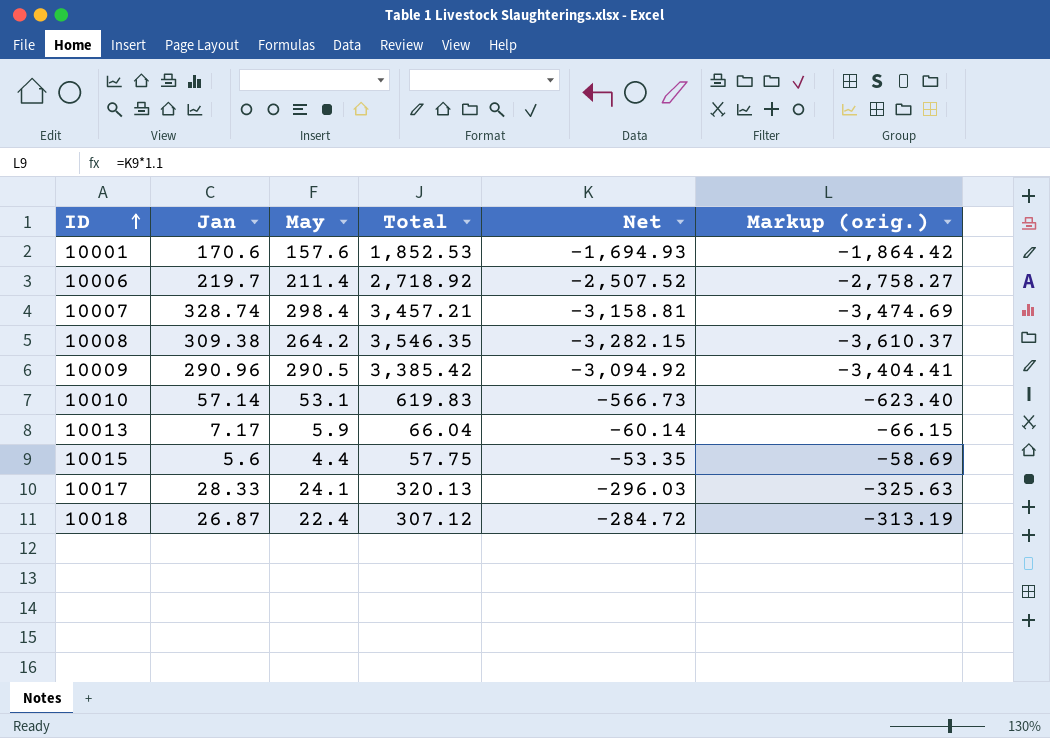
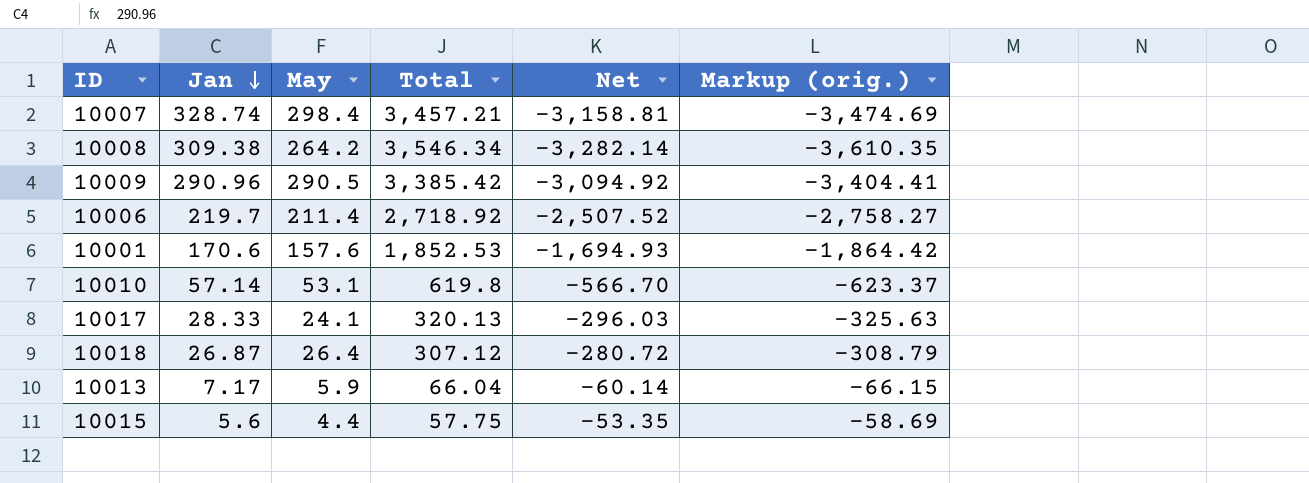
row order: ID ascending -> Jan descending
10008 | Total: 3,546.35 -> 3,546.34
10008 | Net: -3,282.15 -> -3,282.14
10008 | Markup (orig.): -3,610.37 -> -3,610.35
10010 | Total: 619.83 -> 619.8
10010 | Net: -566.73 -> -566.70
10010 | Markup (orig.): -623.40 -> -623.37
10018 | May: 22.4 -> 26.4
10018 | Net: -284.72 -> -280.72
10018 | Markup (orig.): -313.19 -> -308.79

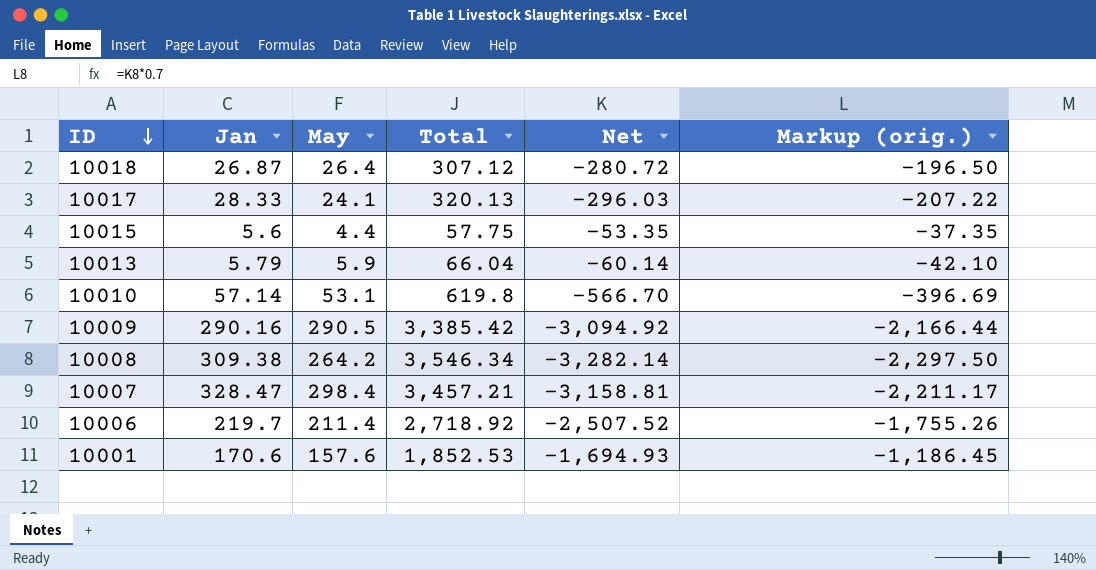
row order: Jan descending -> ID descending
column Markup (orig.) | formula: [Net] * 1.1 -> [Net] * 0.7
10013 | Jan: 7.17 -> 5.79
10009 | Jan: 290.96 -> 290.16
10007 | Jan: 328.74 -> 328.47

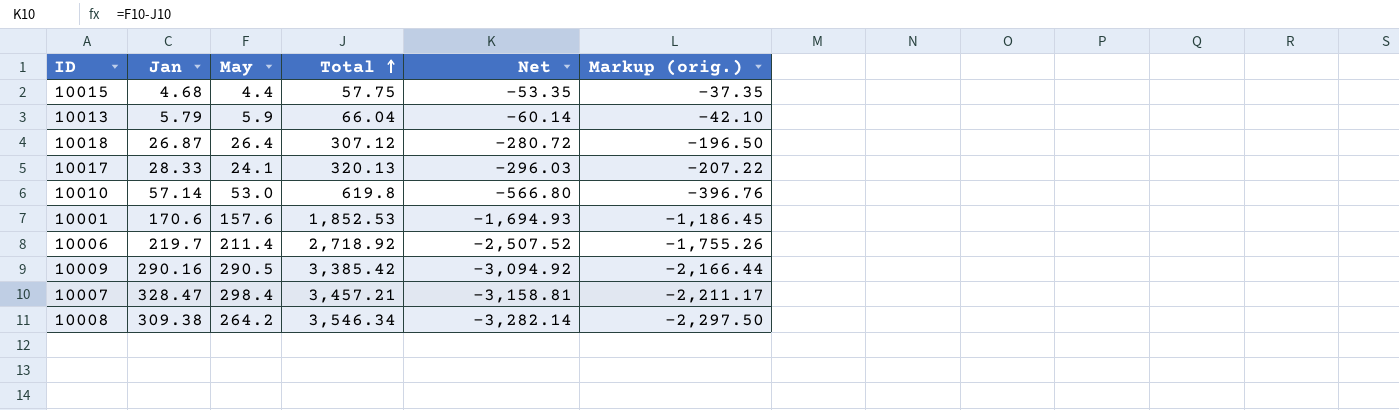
row order: ID descending -> Total ascending
10015 | Jan: 5.6 -> 4.68
10010 | May: 53.1 -> 53.0
10010 | Net: -566.70 -> -566.80
10010 | Markup (orig.): -396.69 -> -396.76

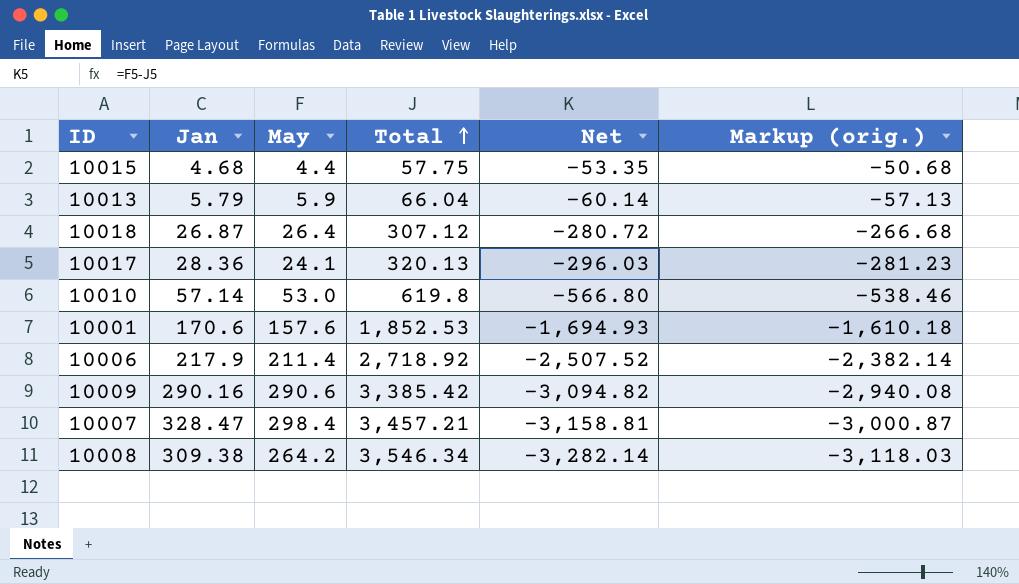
column Markup (orig.) | formula: [Net] * 0.7 -> [Net] * 0.95
10017 | Jan: 28.33 -> 28.36
10006 | Jan: 219.7 -> 217.9
10009 | May: 290.5 -> 290.6
10009 | Net: -3,094.92 -> -3,094.82

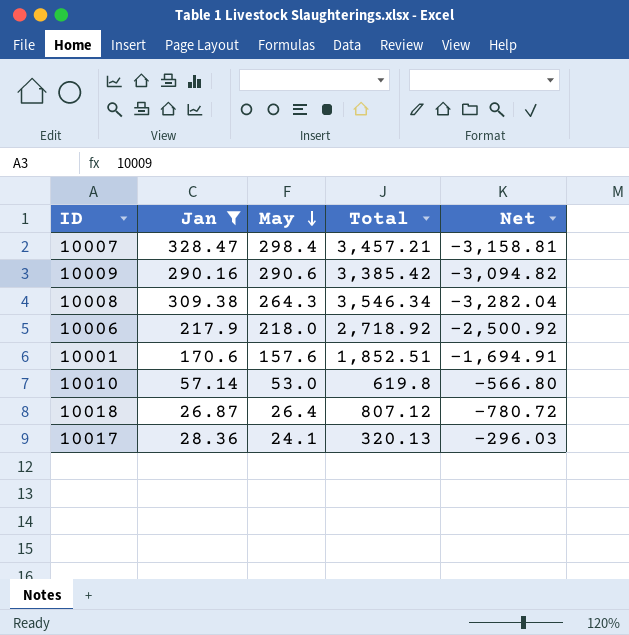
filter: none -> Jan >= 26.87
row order: Total ascending -> May descending
column Markup (orig.) | formula: [Net] * 0.95 -> none
10008 | May: 264.2 -> 264.3
10008 | Net: -3,282.14 -> -3,282.04
10006 | May: 211.4 -> 218.0
10006 | Net: -2,507.52 -> -2,500.92
10001 | Total: 1,852.53 -> 1,852.51
10001 | Net: -1,694.93 -> -1,694.91
10018 | Total: 307.12 -> 807.12
10018 | Net: -280.72 -> -780.72

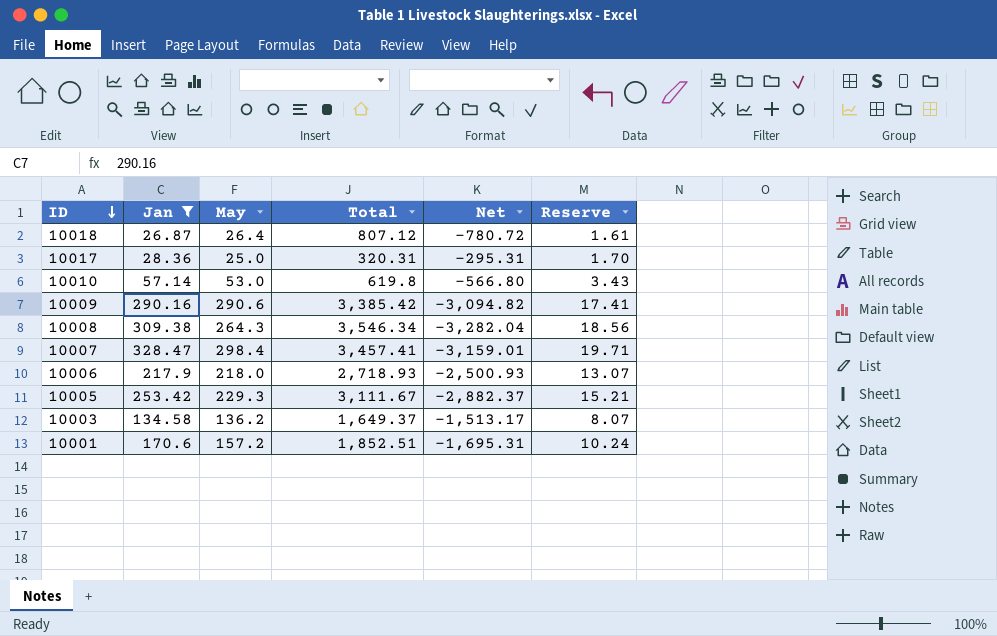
row order: May descending -> ID descending
column Reserve | formula: none -> [Jan] * 0.06
10017 | May: 24.1 -> 25.0
10017 | Total: 320.13 -> 320.31
10017 | Net: -296.03 -> -295.31
10007 | Total: 3,457.21 -> 3,457.41
10007 | Net: -3,158.81 -> -3,159.01
10006 | Total: 2,718.92 -> 2,718.93
10006 | Net: -2,500.92 -> -2,500.93
row 10005: none -> 253.42 | 229.3 | 3,111.67 | -2,882.37 | 15.21
row 10003: none -> 134.58 | 136.2 | 1,649.37 | -1,513.17 | 8.07
10001 | May: 157.6 -> 157.2
10001 | Net: -1,694.91 -> -1,695.31

